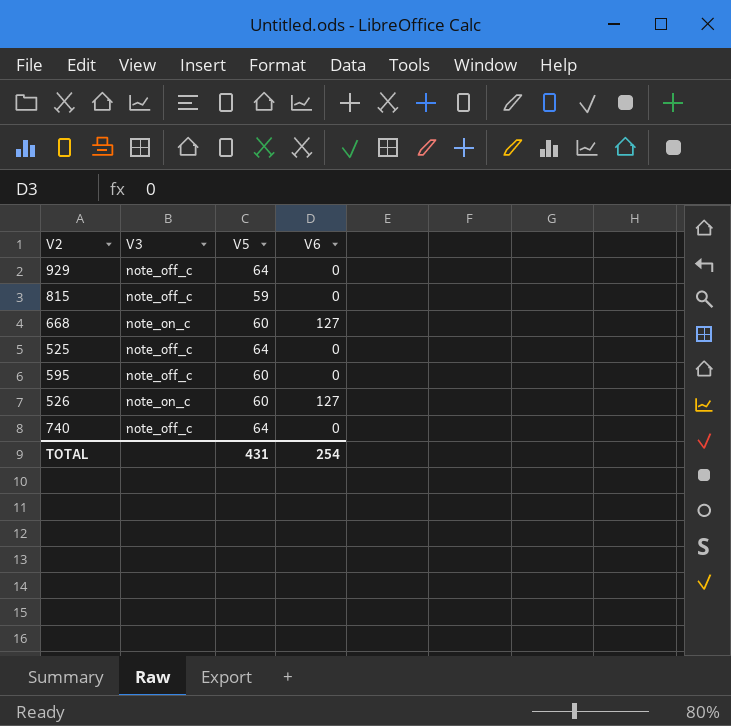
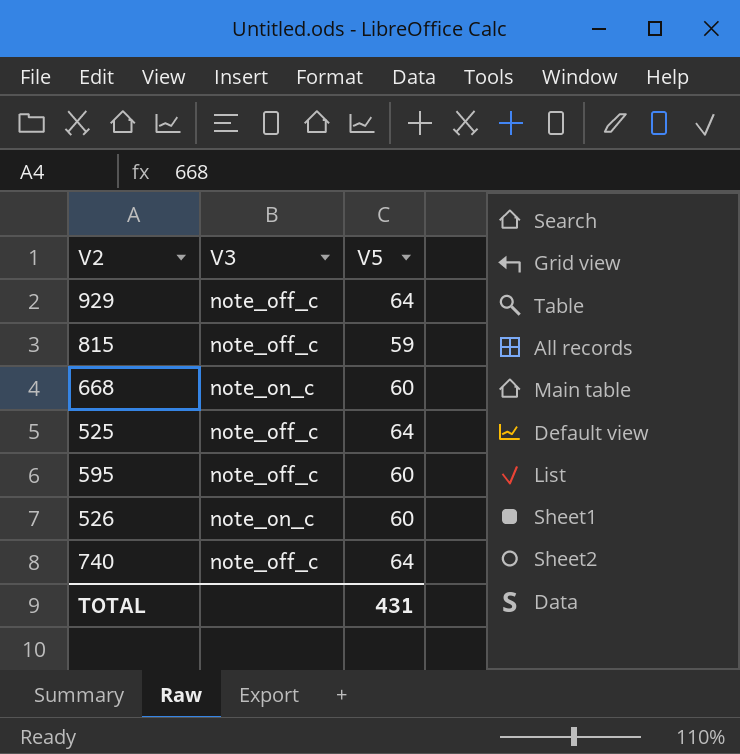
column V6 | position: 4 -> none

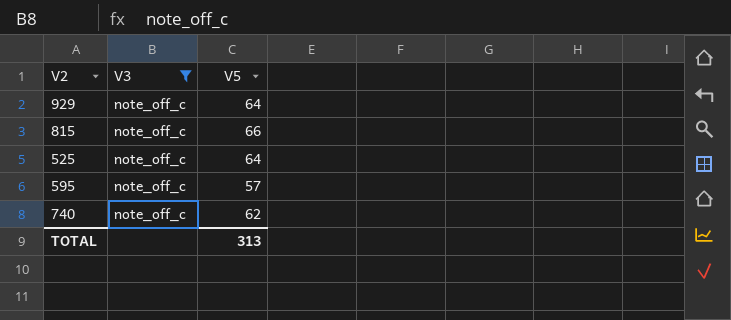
filter: none -> V3 = note_off_c
815 | V5: 59 -> 66
595 | V5: 60 -> 57
740 | V5: 64 -> 62
TOTAL | V5: 431 -> 313

